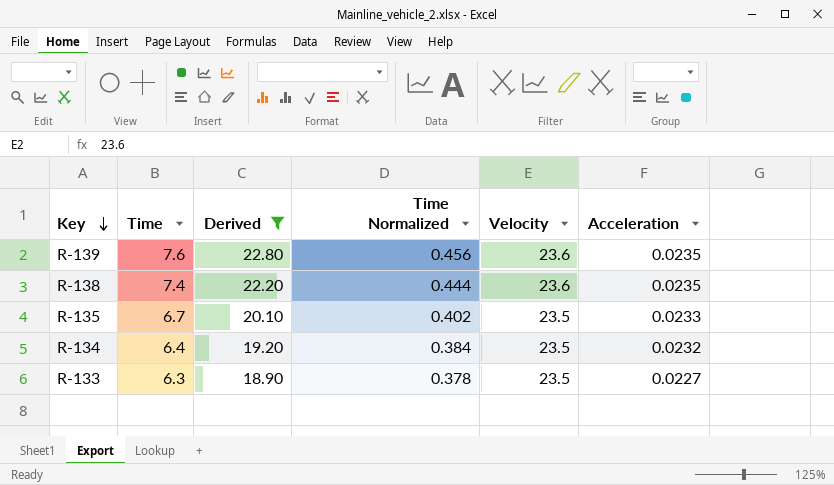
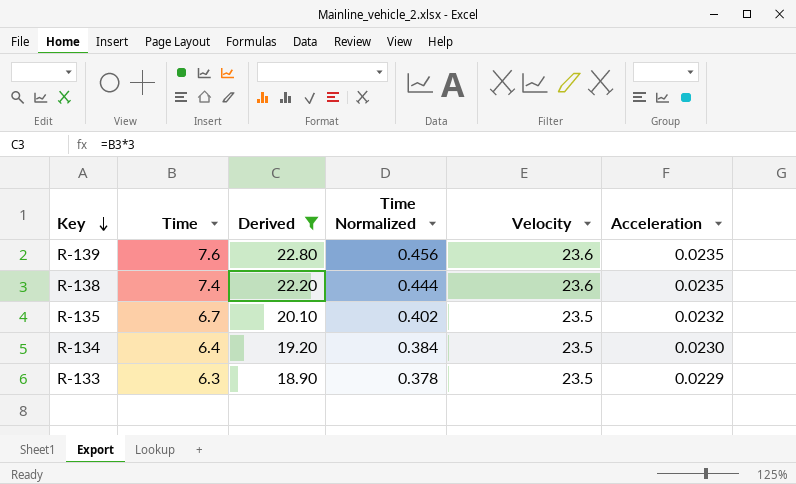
R-135 | Acceleration: 0.0233 -> 0.0232
R-134 | Acceleration: 0.0232 -> 0.0230
R-133 | Acceleration: 0.0227 -> 0.0229

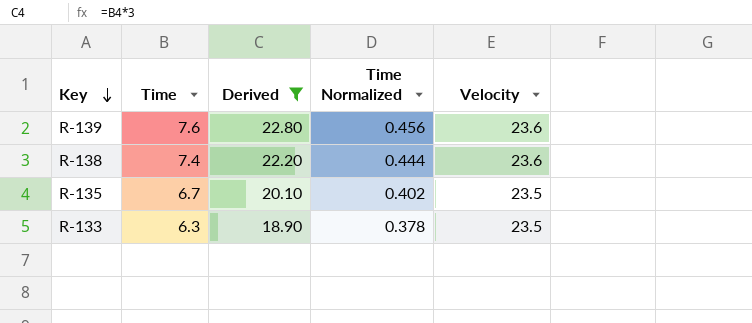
column Acceleration | position: 6 -> none
row R-134: 6.4 | 19.20 | 0.384 | 23.5 | 0.0230 -> none

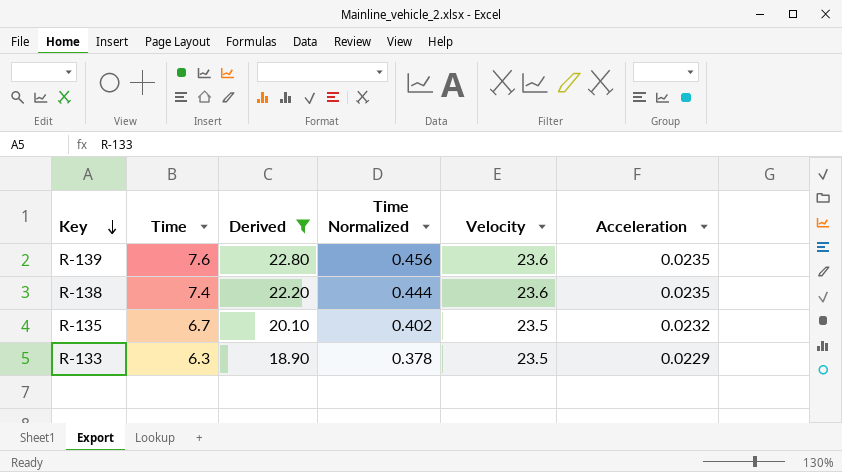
column Acceleration | position: none -> 6

